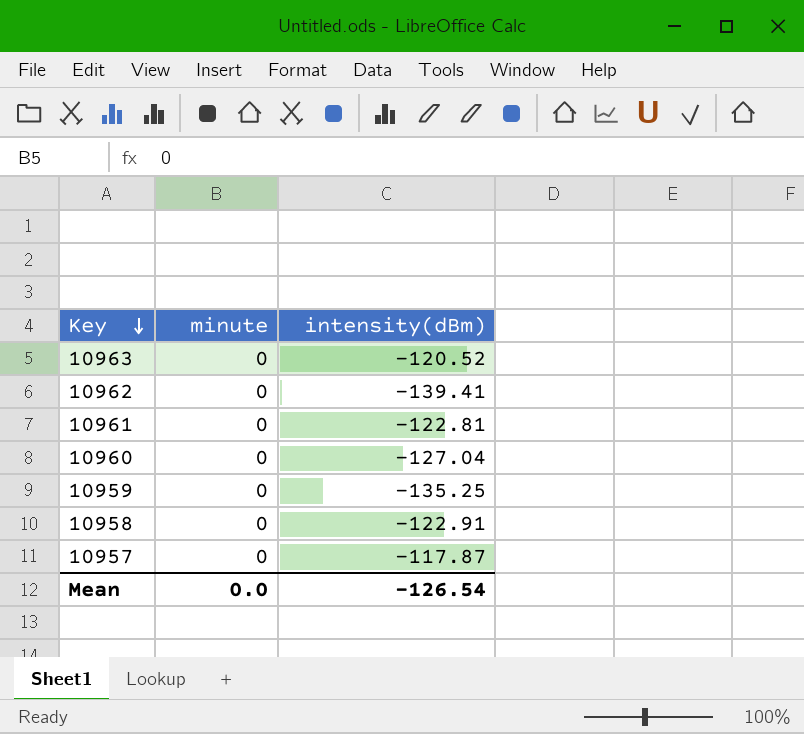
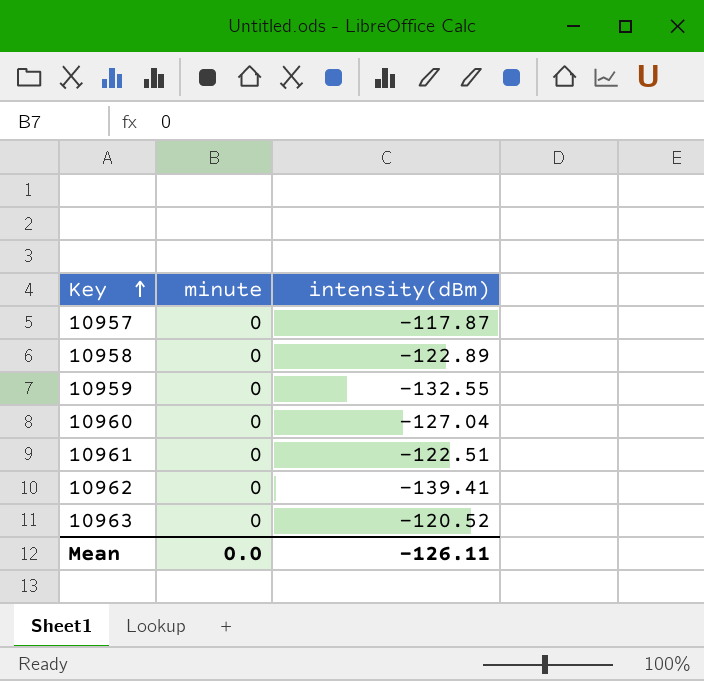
row order: Key descending -> Key ascending
10958 | intensity(dBm): -122.91 -> -122.89
10959 | intensity(dBm): -135.25 -> -132.55
10961 | intensity(dBm): -122.81 -> -122.51
Mean | intensity(dBm): -126.54 -> -126.11

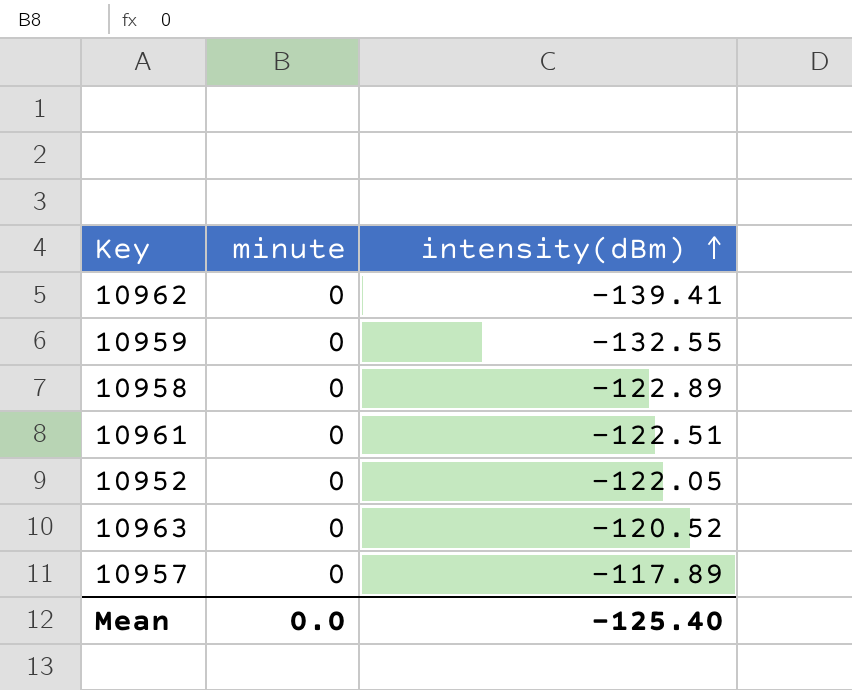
row order: Key ascending -> intensity(dBm) ascending
row 10960: 0 | -127.04 -> none
row 10952: none -> 0 | -122.05
10957 | intensity(dBm): -117.87 -> -117.89
Mean | intensity(dBm): -126.11 -> -125.40

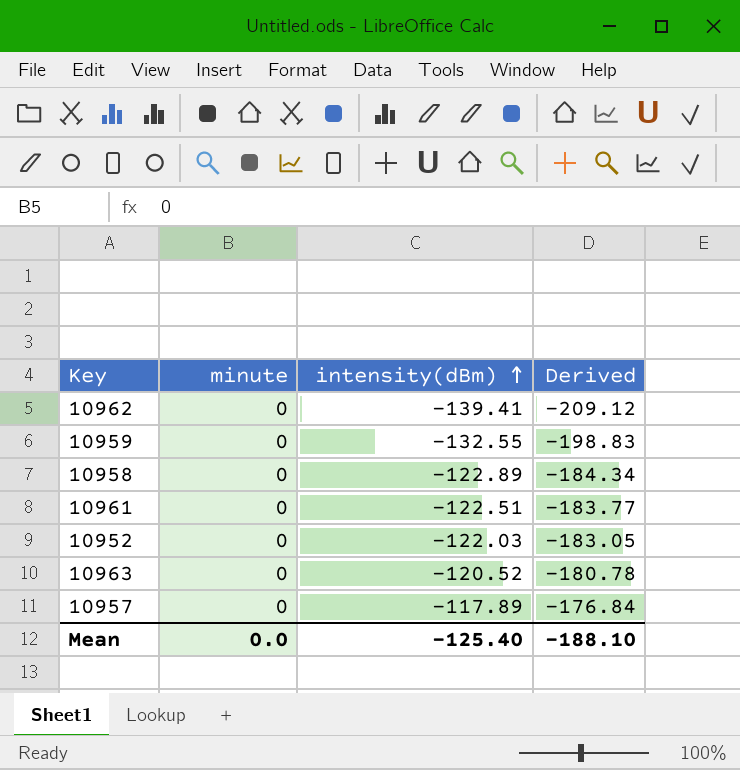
column Derived | formula: none -> [intensity(dBm)] * 1.5
10952 | intensity(dBm): -122.05 -> -122.03

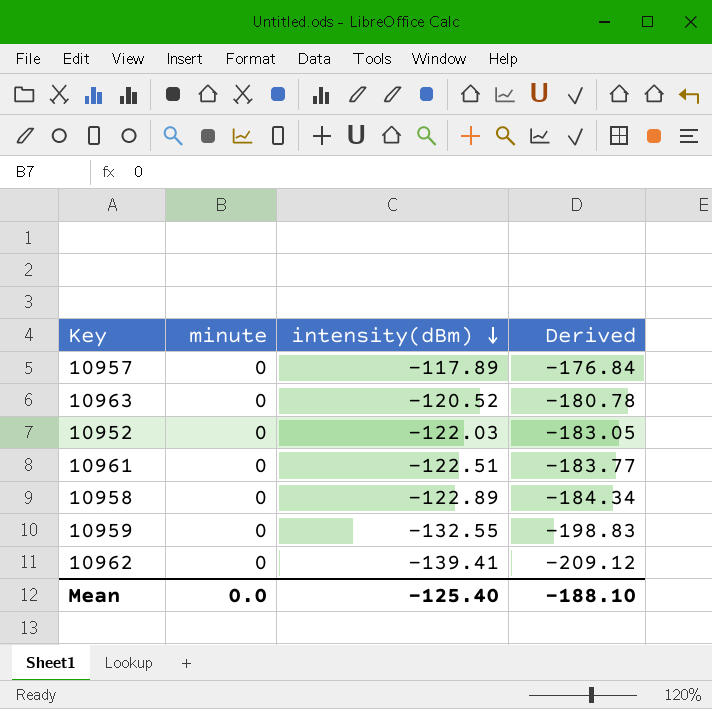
row order: intensity(dBm) ascending -> intensity(dBm) descending

